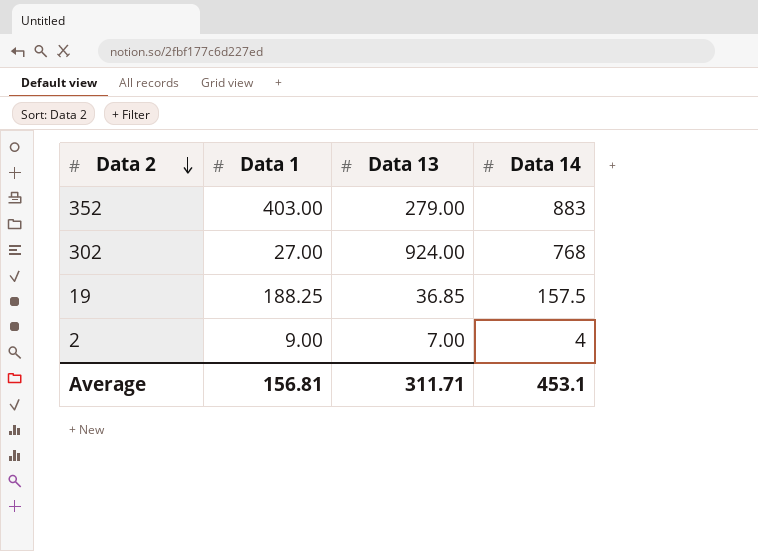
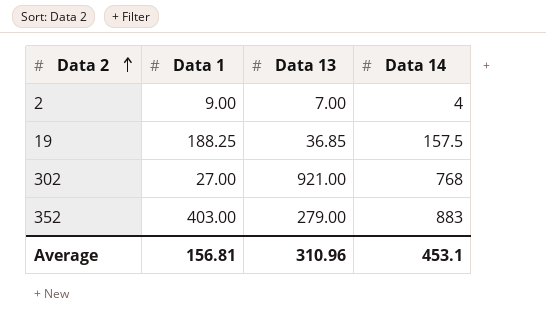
row order: Data 2 descending -> Data 2 ascending
302 | Data 13: 924.00 -> 921.00
Average | Data 13: 311.71 -> 310.96

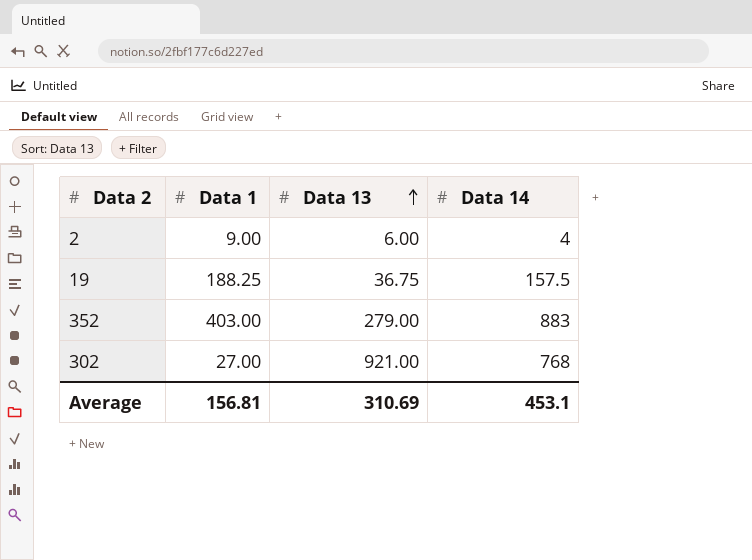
row order: Data 2 ascending -> Data 13 ascending
2 | Data 13: 7.00 -> 6.00
19 | Data 13: 36.85 -> 36.75
Average | Data 13: 310.96 -> 310.69

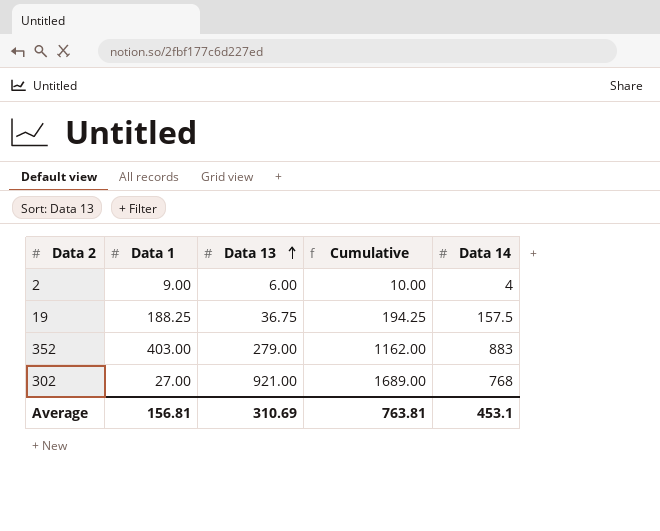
column Cumulative | formula: none -> [Data 13] + [Data 14]

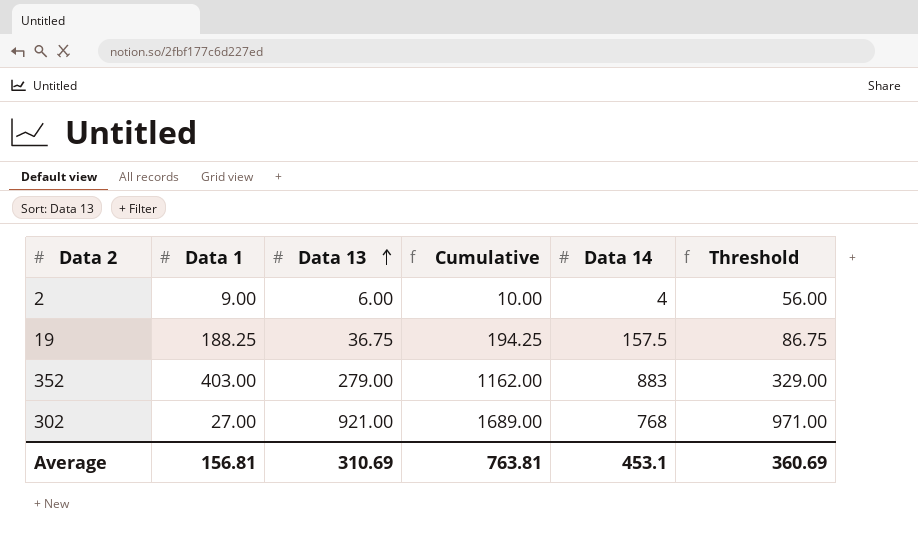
column Threshold | formula: none -> [Data 13] + 50

